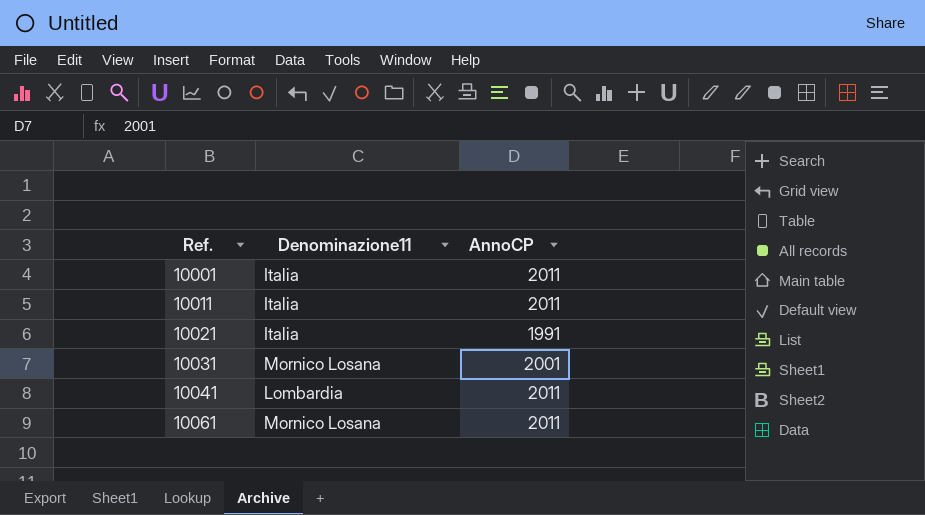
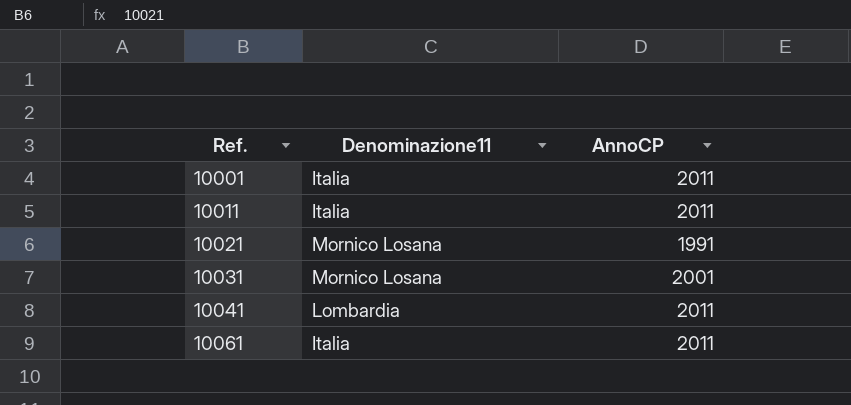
10021 | Denominazione11: Italia -> Mornico Losana
10061 | Denominazione11: Mornico Losana -> Italia

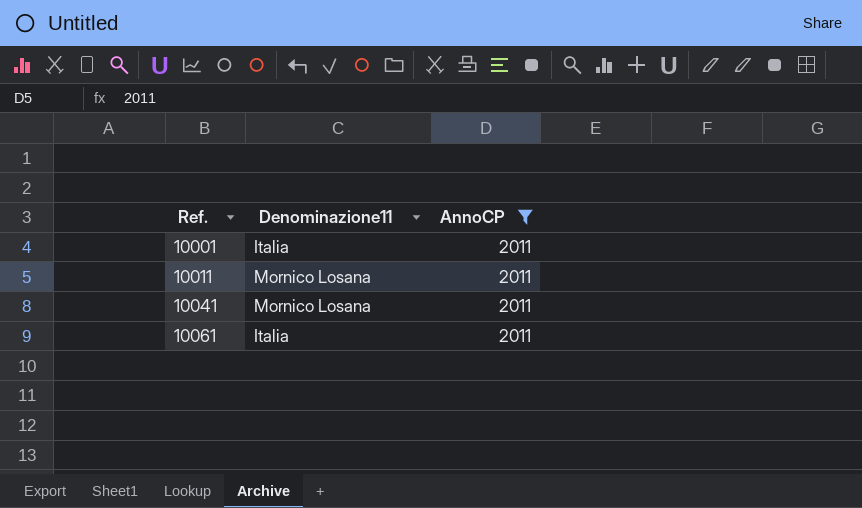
filter: none -> AnnoCP = 2011
10011 | Denominazione11: Italia -> Mornico Losana
10041 | Denominazione11: Lombardia -> Mornico Losana

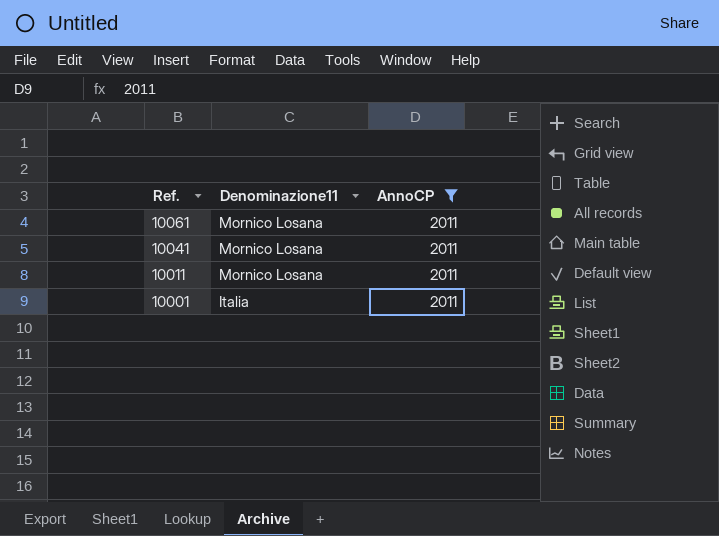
row order: Ref. ascending -> Ref. descending
10061 | Denominazione11: Italia -> Mornico Losana

